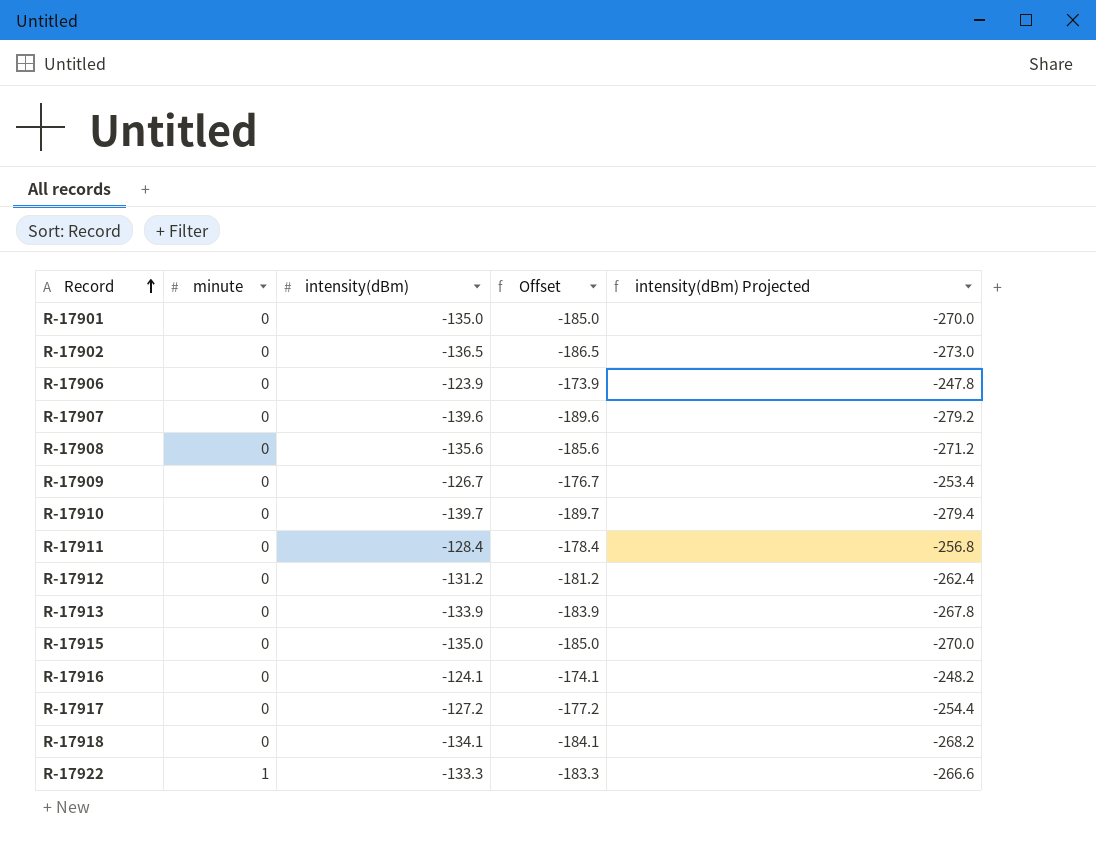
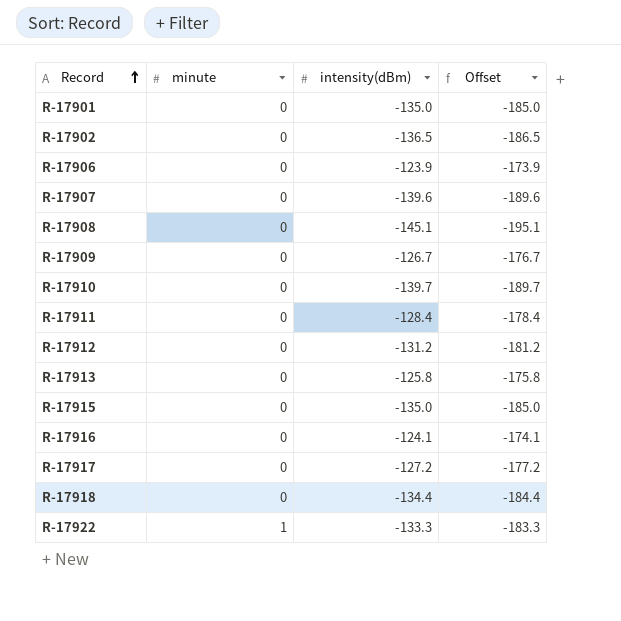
column intensity(dBm) Projected | formula: [intensity(dBm)] * 2 -> none
R-17908 | intensity(dBm): -135.6 -> -145.1
R-17908 | Offset: -185.6 -> -195.1
R-17913 | intensity(dBm): -133.9 -> -125.8
R-17913 | Offset: -183.9 -> -175.8
R-17918 | intensity(dBm): -134.1 -> -134.4
R-17918 | Offset: -184.1 -> -184.4

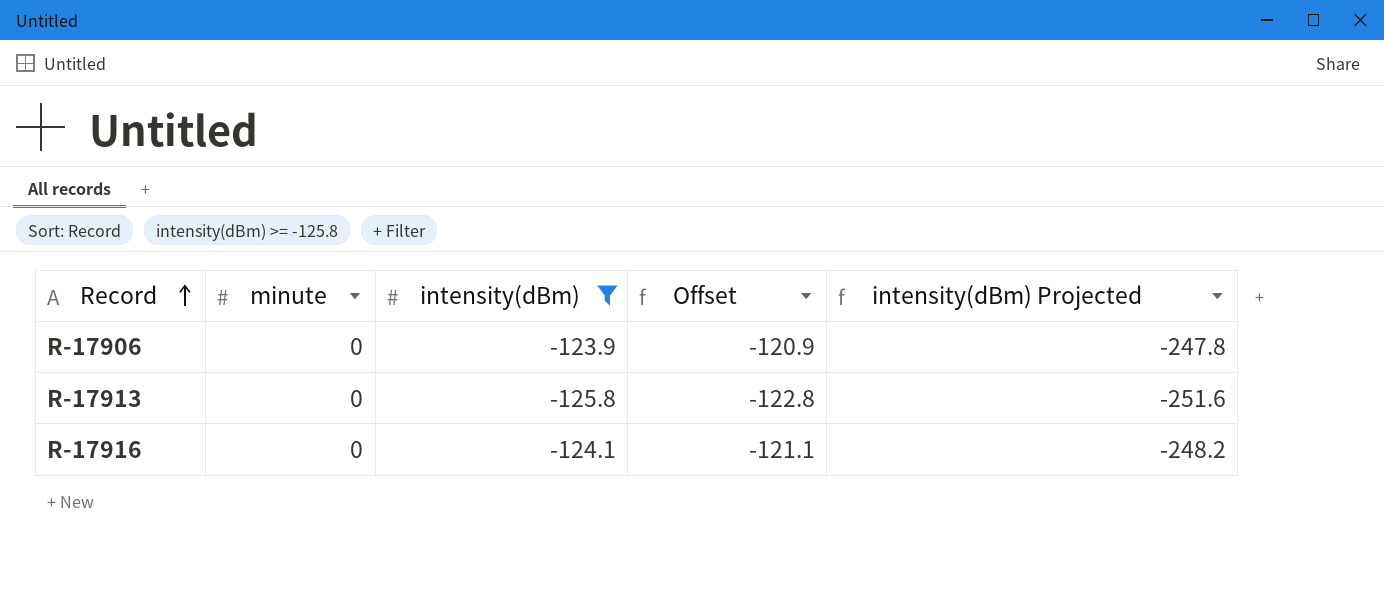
filter: none -> intensity(dBm) >= -125.8
column Offset | formula: [intensity(dBm)] - 50 -> [intensity(dBm)] + 3
column intensity(dBm) Projected | formula: none -> [intensity(dBm)] * 2

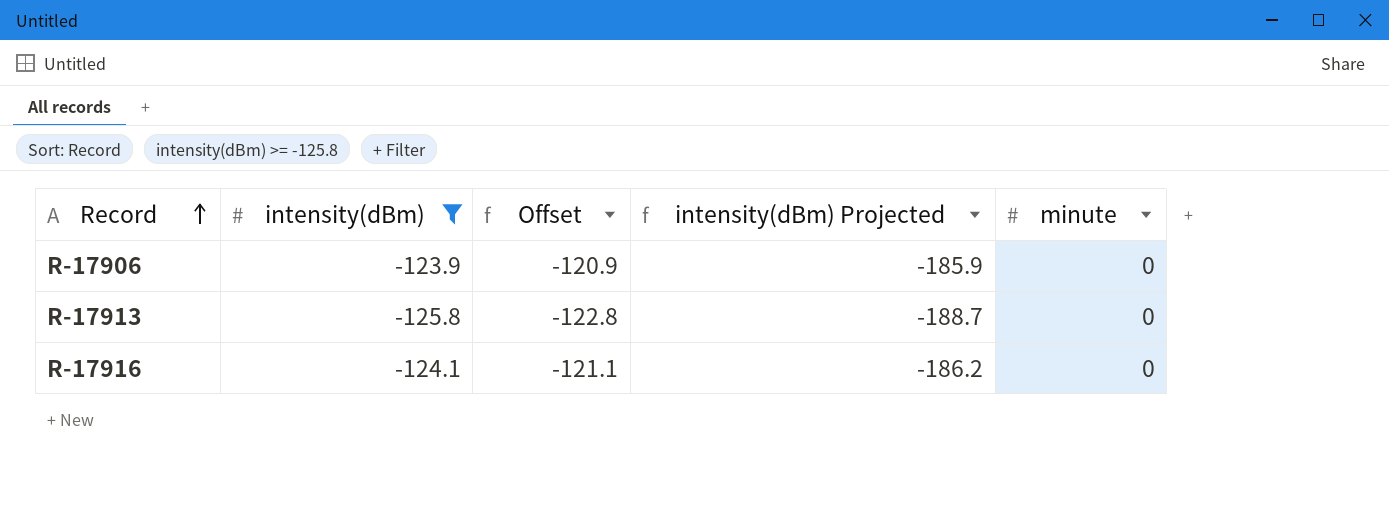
column intensity(dBm) Projected | formula: [intensity(dBm)] * 2 -> [intensity(dBm)] * 1.5
column minute | position: 2 -> 5

